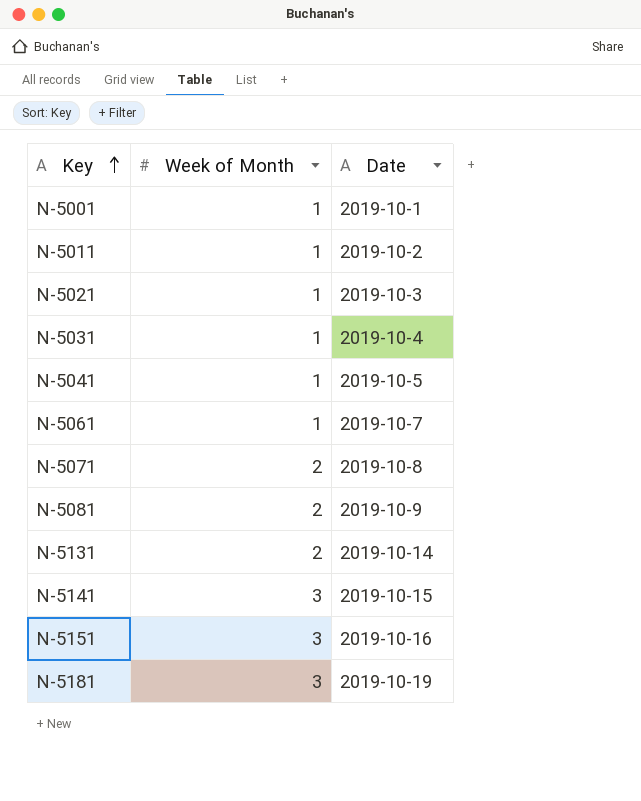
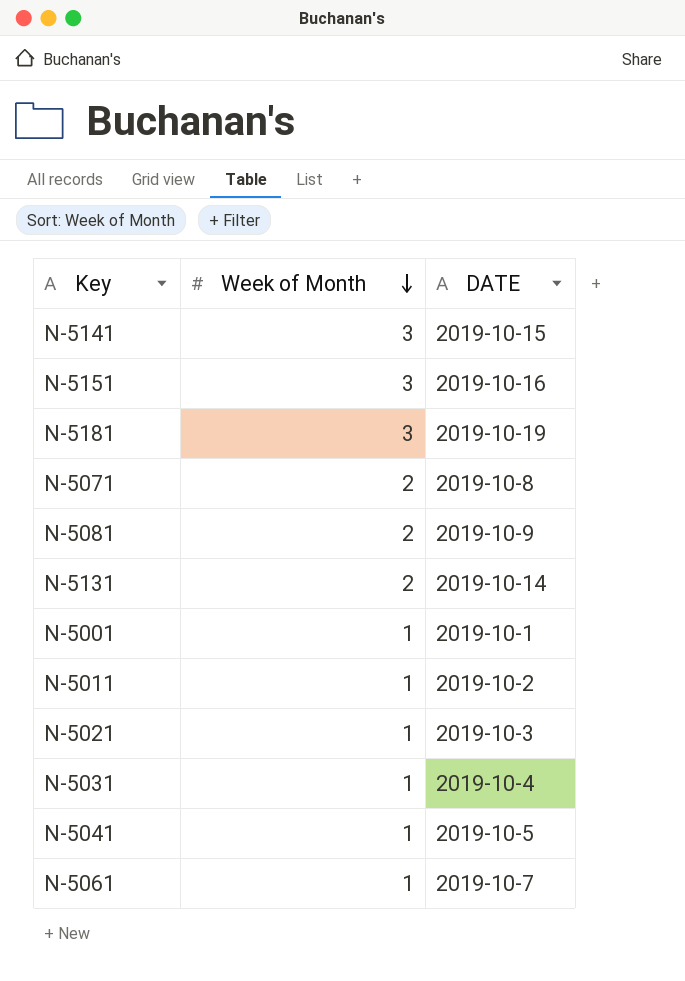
row order: Key ascending -> Week of Month descending
column name: Date -> DATE

